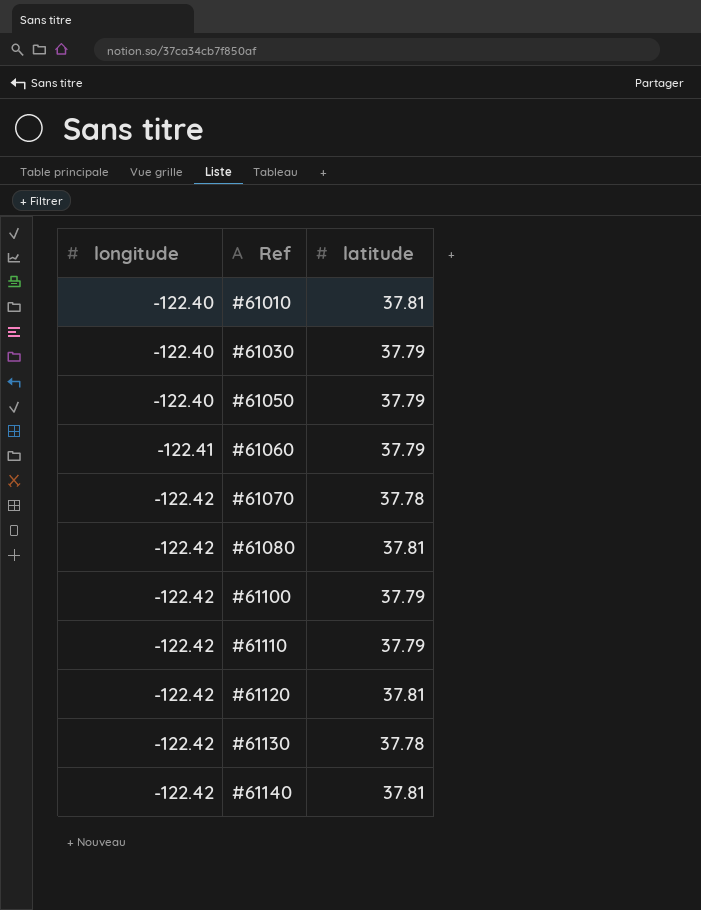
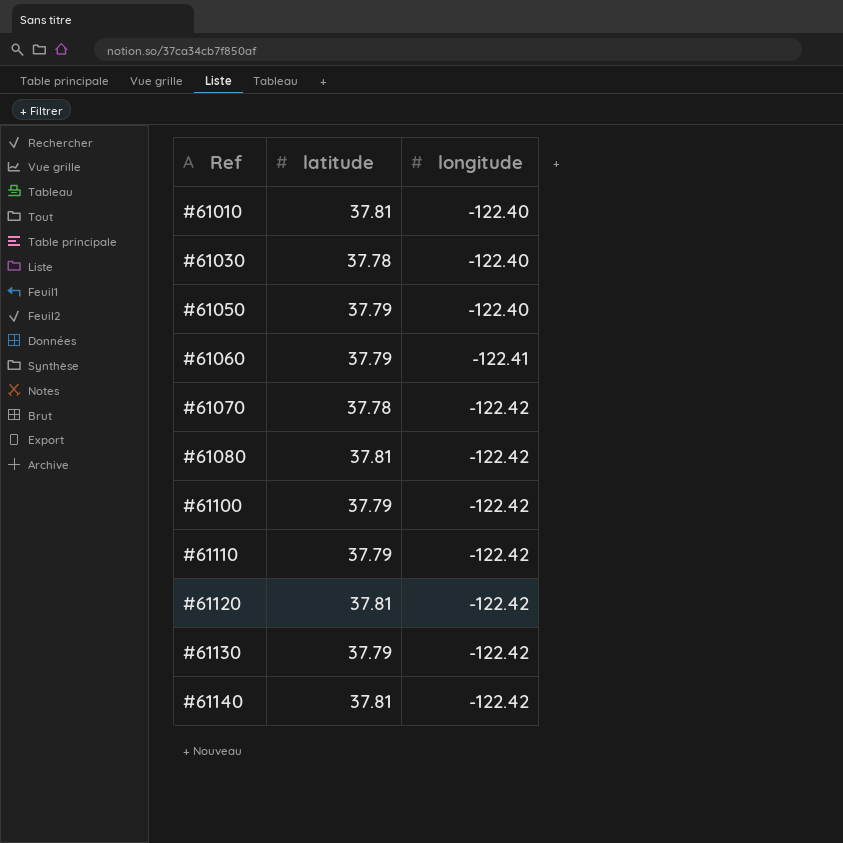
column longitude | position: 1 -> 3
#61030 | latitude: 37.79 -> 37.78
#61130 | latitude: 37.78 -> 37.79

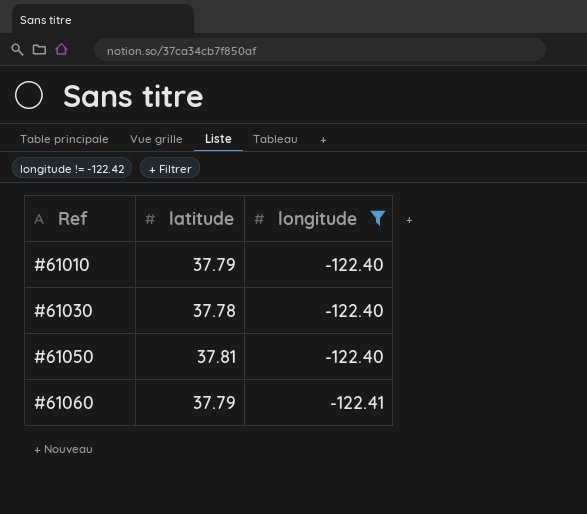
filter: none -> longitude != -122.42
#61010 | latitude: 37.81 -> 37.79
#61050 | latitude: 37.79 -> 37.81

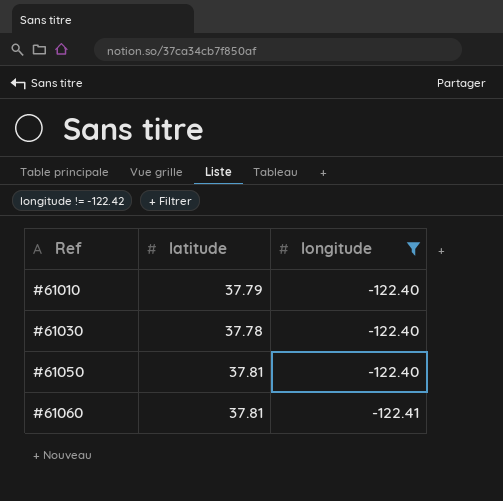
#61060 | latitude: 37.79 -> 37.81

